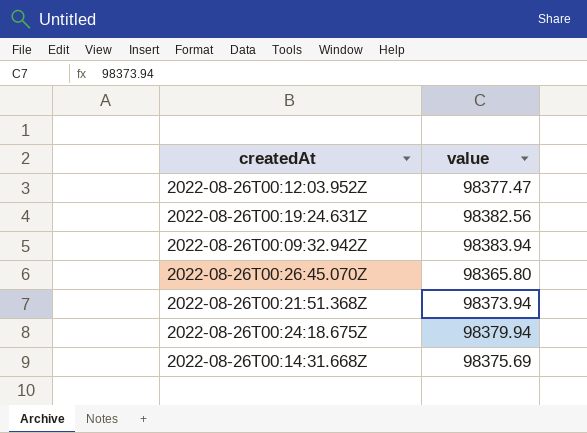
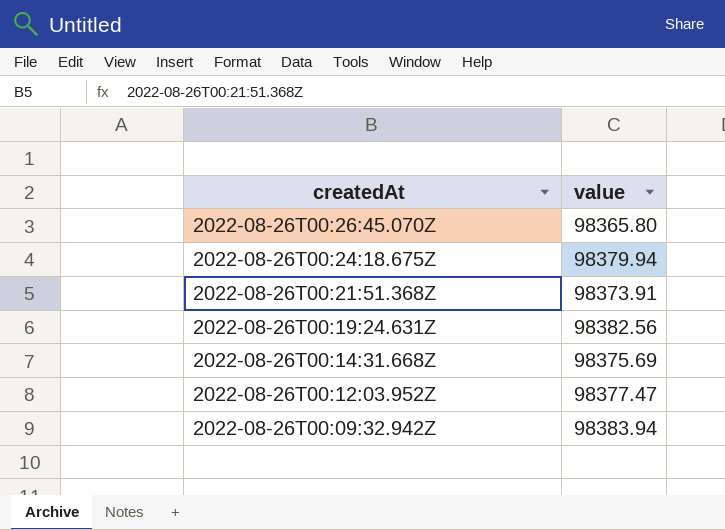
row order: none -> createdAt descending
2022-08-26T00:21:51.368Z | value: 98373.94 -> 98373.91

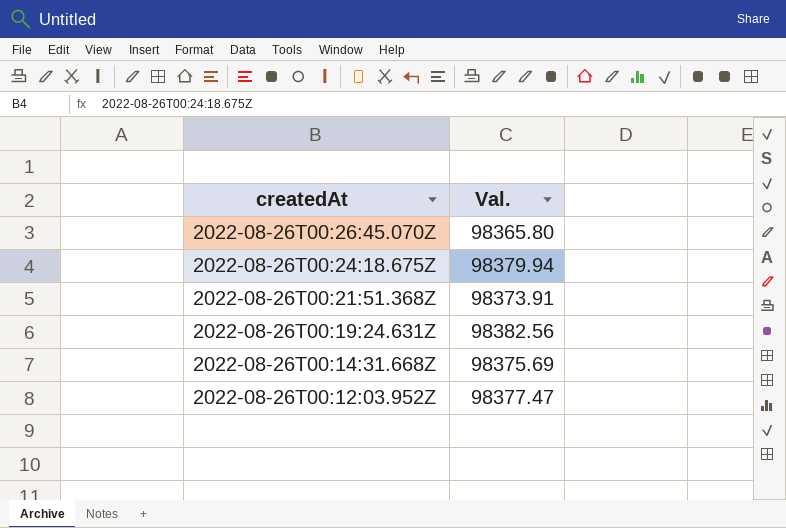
column name: value -> Val.
row 2022-08-26T00:09:32.942Z: 98383.94 -> none

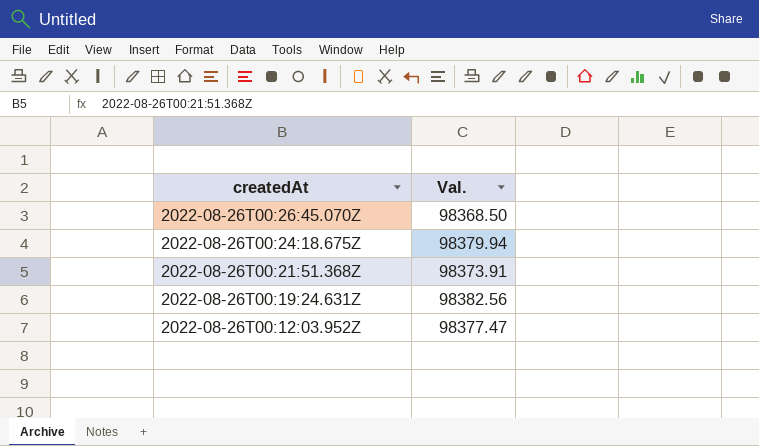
row 2022-08-26T00:14:31.668Z: 98375.69 -> none
2022-08-26T00:26:45.070Z | Val.: 98365.80 -> 98368.50

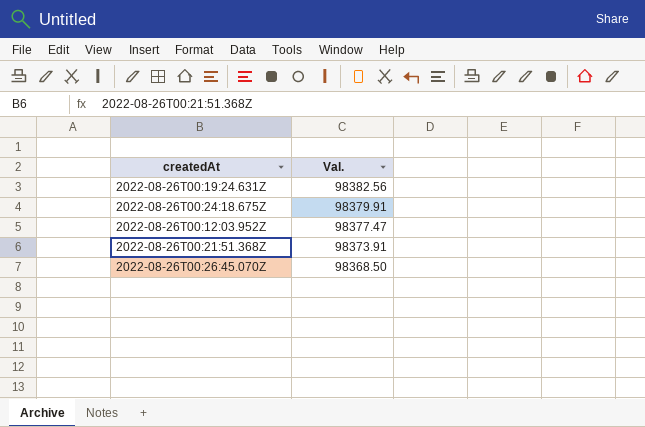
row order: createdAt descending -> Val. descending
2022-08-26T00:24:18.675Z | Val.: 98379.94 -> 98379.91

